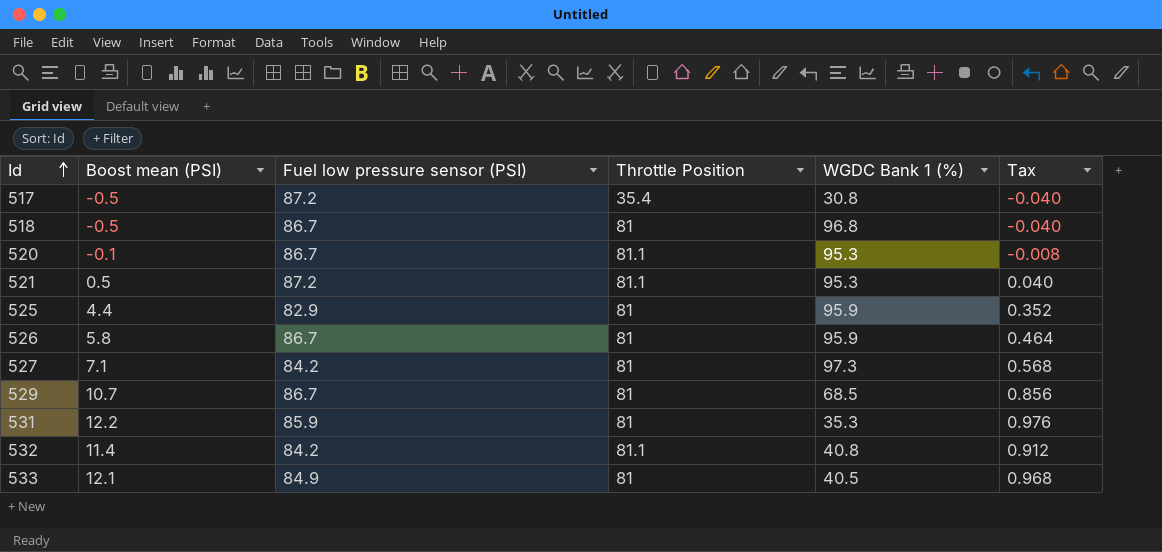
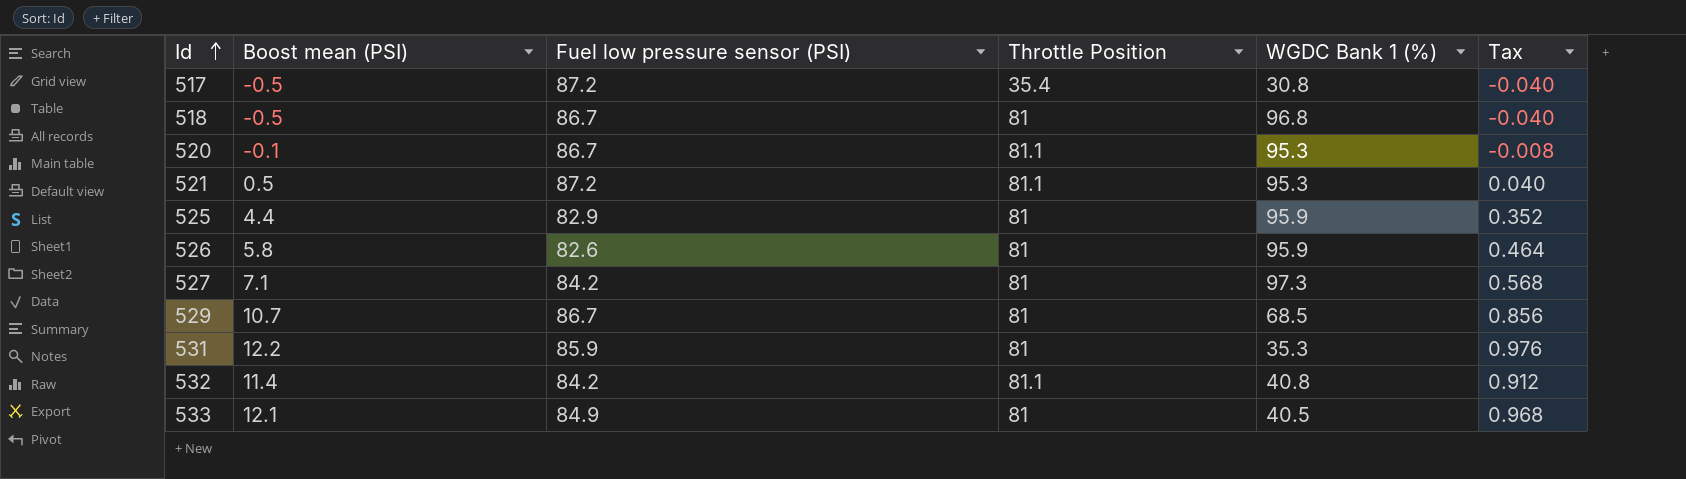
526 | Fuel low pressure sensor (PSI): 86.7 -> 82.6

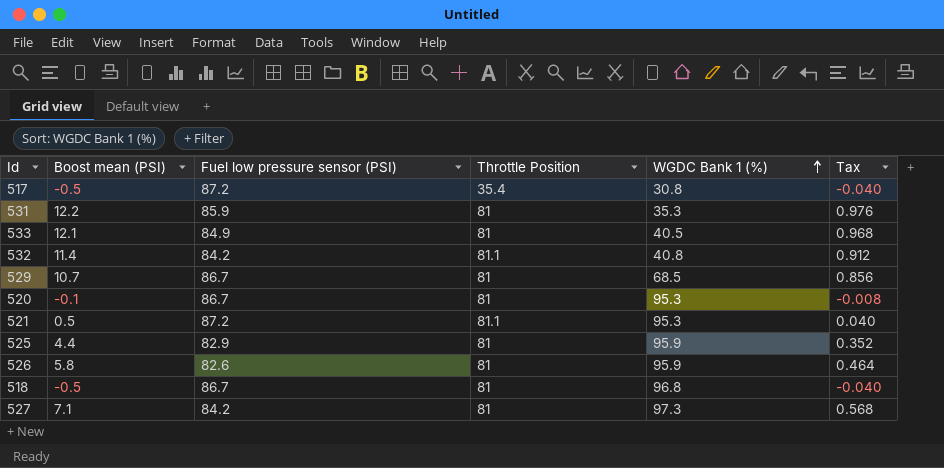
row order: Id ascending -> WGDC Bank 1 (%) ascending
520 | Throttle Position: 81.1 -> 81

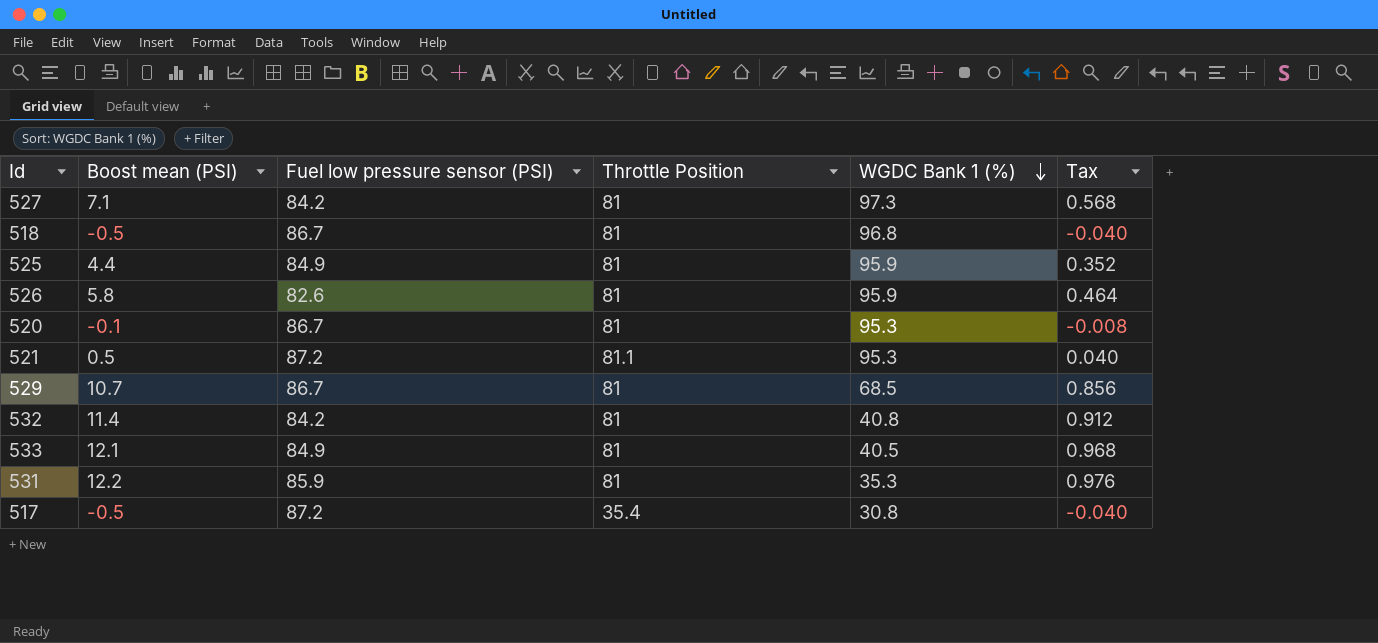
row order: WGDC Bank 1 (%) ascending -> WGDC Bank 1 (%) descending
525 | Fuel low pressure sensor (PSI): 82.9 -> 84.9
532 | Throttle Position: 81.1 -> 81

